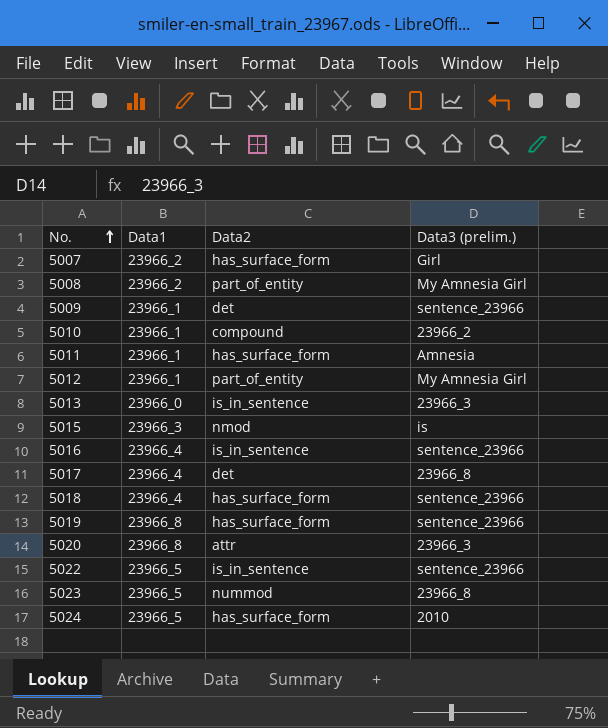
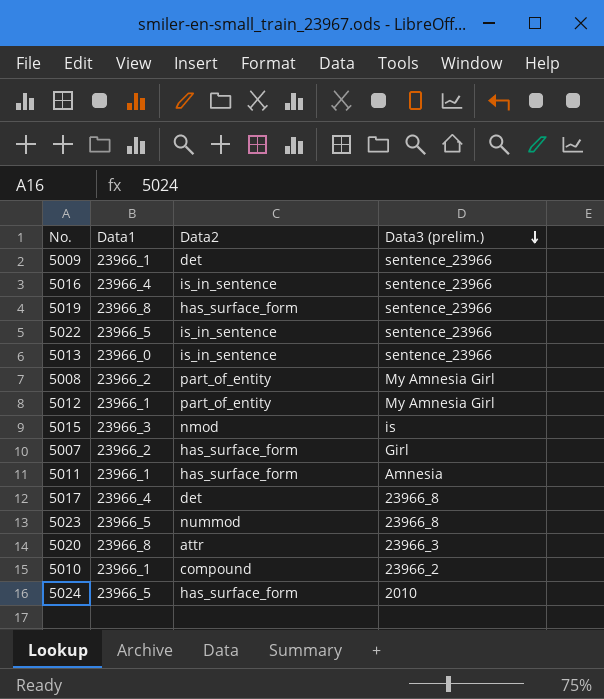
row order: No. ascending -> Data3 (prelim.) descending
row 5018: 23966_4 | has_surface_form | sentence_23966 -> none
5013 | Data3 (prelim.): 23966_3 -> sentence_23966

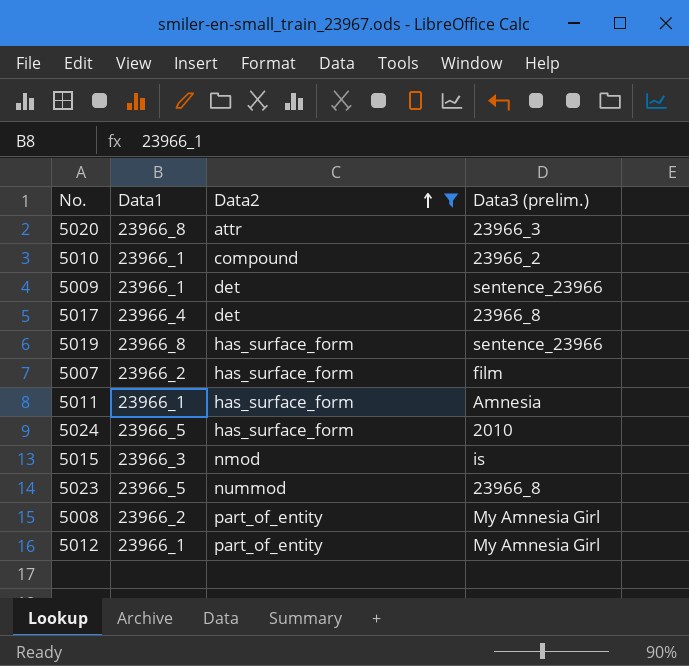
filter: none -> Data2 != is_in_sentence
row order: Data3 (prelim.) descending -> Data2 ascending
5007 | Data3 (prelim.): Girl -> film

